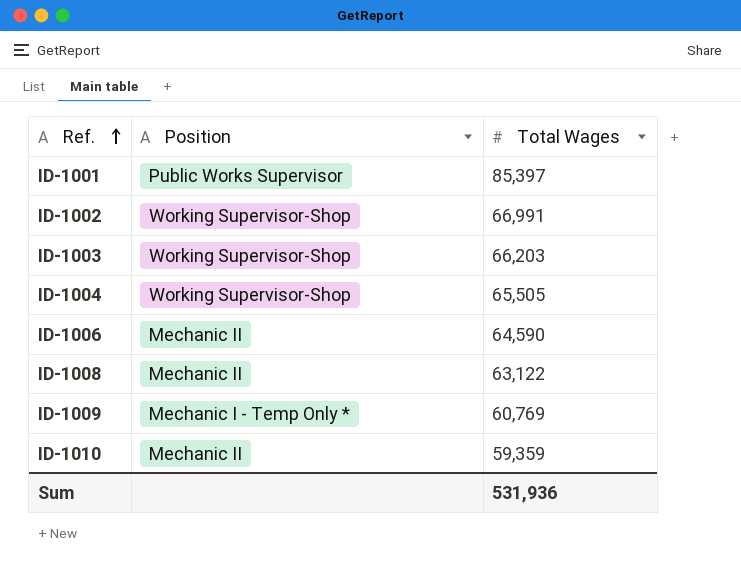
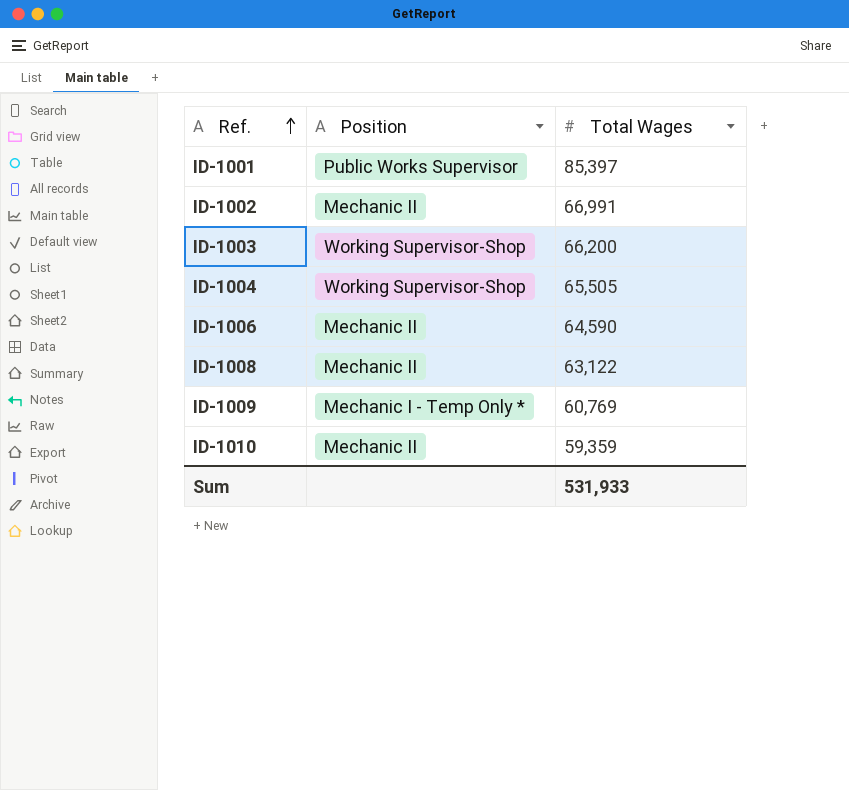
ID-1002 | Position: Working Supervisor-Shop -> Mechanic II
ID-1003 | Total Wages: 66,203 -> 66,200
Sum | Total Wages: 531,936 -> 531,933

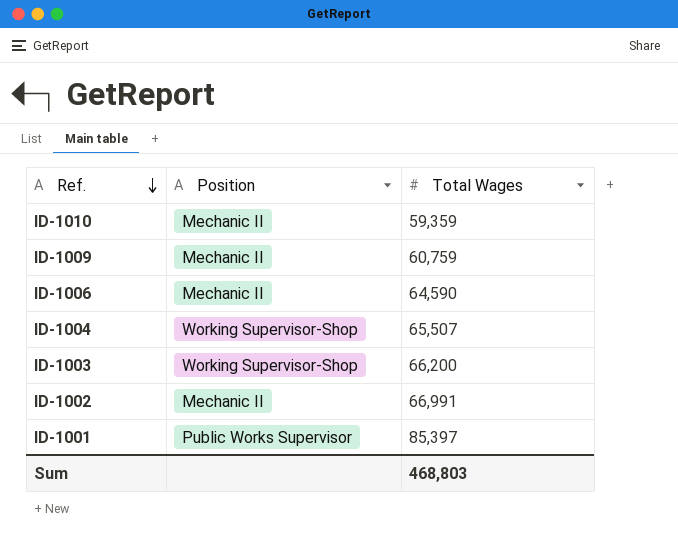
row order: Ref. ascending -> Ref. descending
row ID-1008: Mechanic II | 63,122 -> none
ID-1009 | Position: Mechanic I - Temp Only * -> Mechanic II
ID-1009 | Total Wages: 60,769 -> 60,759
ID-1004 | Total Wages: 65,505 -> 65,507
Sum | Total Wages: 531,933 -> 468,803

